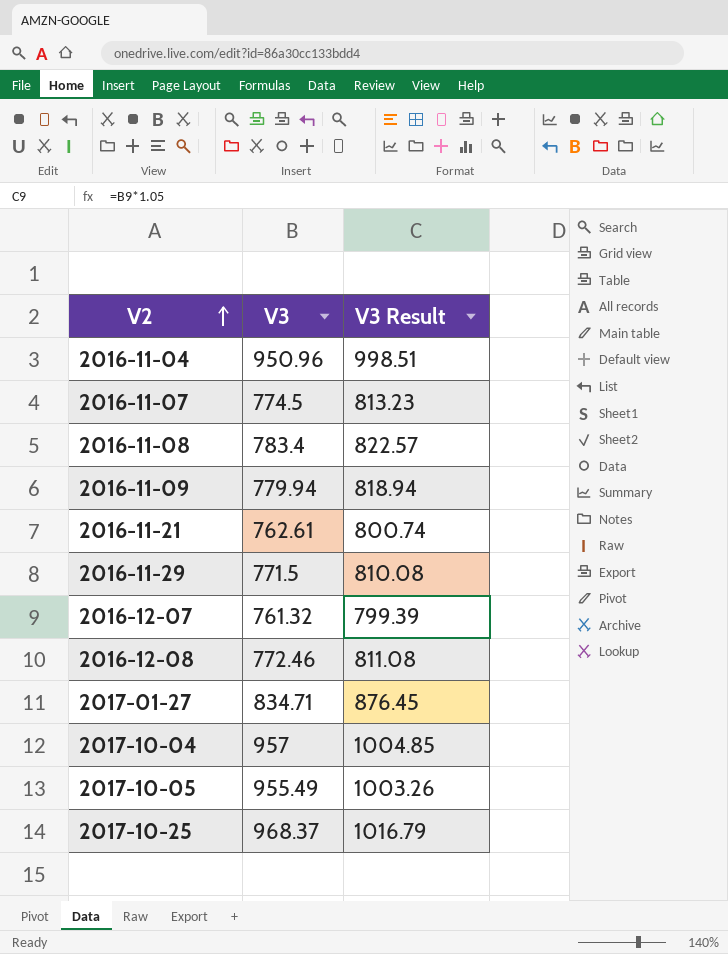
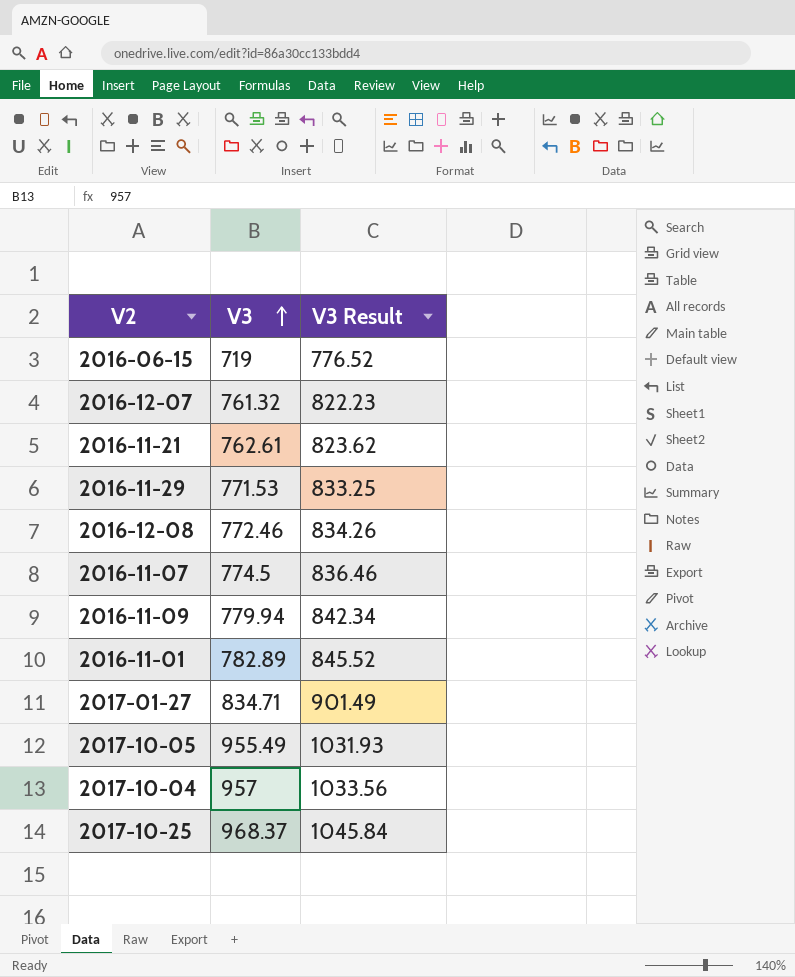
row order: V2 ascending -> V3 ascending
column V3 Result | formula: [V3] * 1.05 -> [V3] * 1.08
row 2016-11-04: 950.96 | 998.51 -> none
row 2016-11-08: 783.4 | 822.57 -> none
row 2016-06-15: none -> 719 | 776.52
2016-11-29 | V3: 771.5 -> 771.53
row 2016-11-01: none -> 782.89 | 845.52

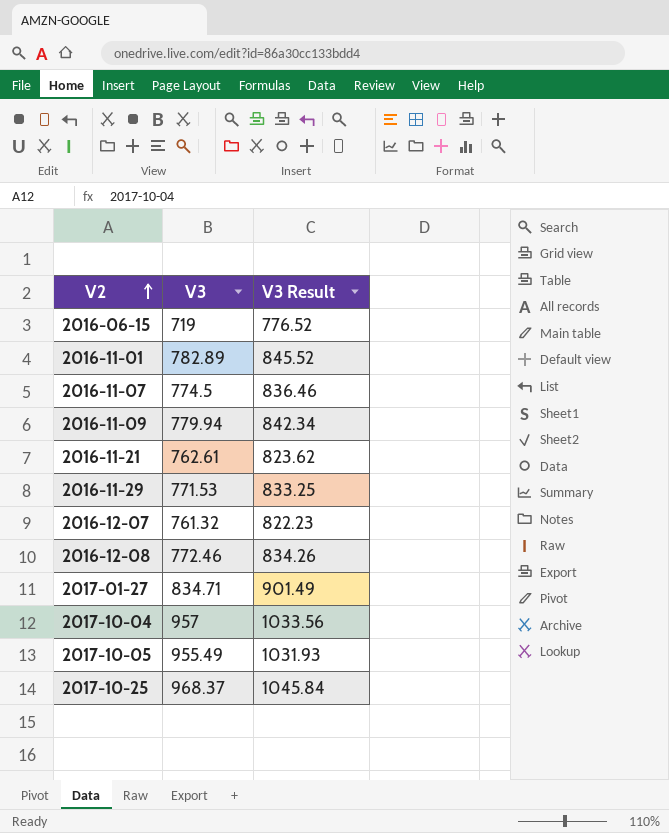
row order: V3 ascending -> V2 ascending

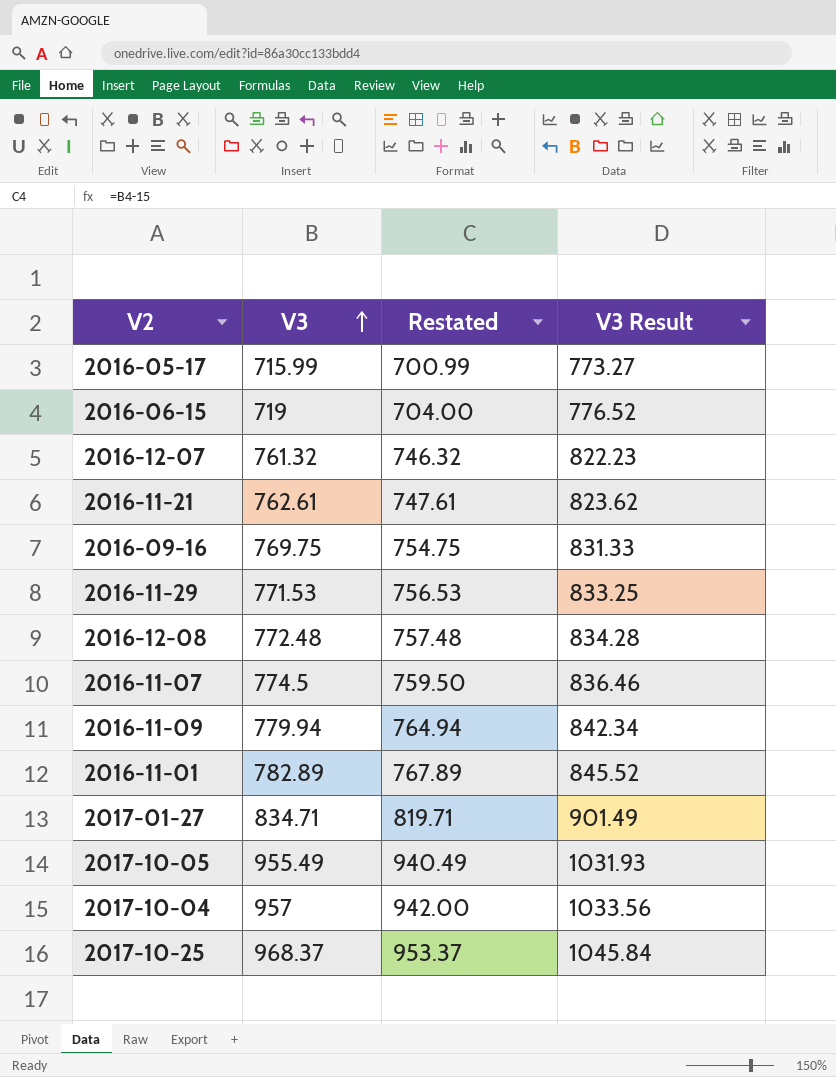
row order: V2 ascending -> V3 ascending
column Restated | formula: none -> [V3] - 15
row 2016-05-17: none -> 715.99 | 700.99 | 773.27
row 2016-09-16: none -> 769.75 | 754.75 | 831.33
2016-12-08 | V3: 772.46 -> 772.48
2016-12-08 | V3 Result: 834.26 -> 834.28

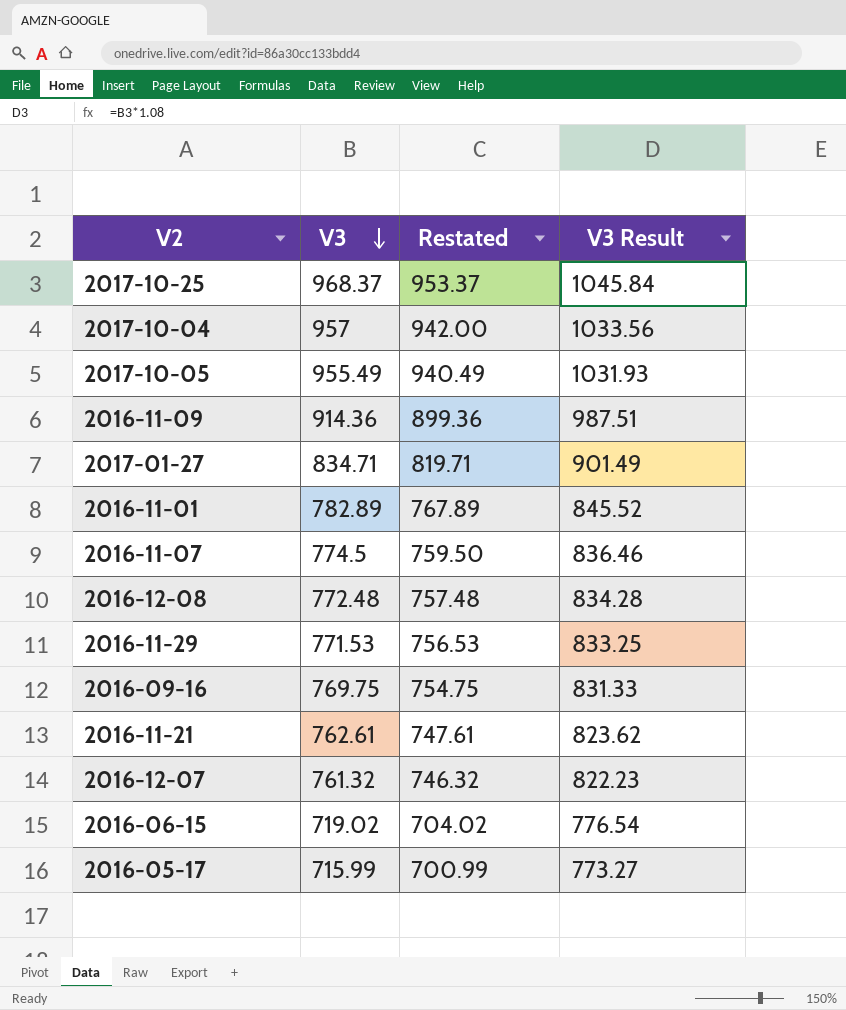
row order: V3 ascending -> V3 descending
2016-11-09 | V3: 779.94 -> 914.36
2016-11-09 | Restated: 764.94 -> 899.36
2016-11-09 | V3 Result: 842.34 -> 987.51
2016-06-15 | V3: 719 -> 719.02
2016-06-15 | Restated: 704.00 -> 704.02
2016-06-15 | V3 Result: 776.52 -> 776.54

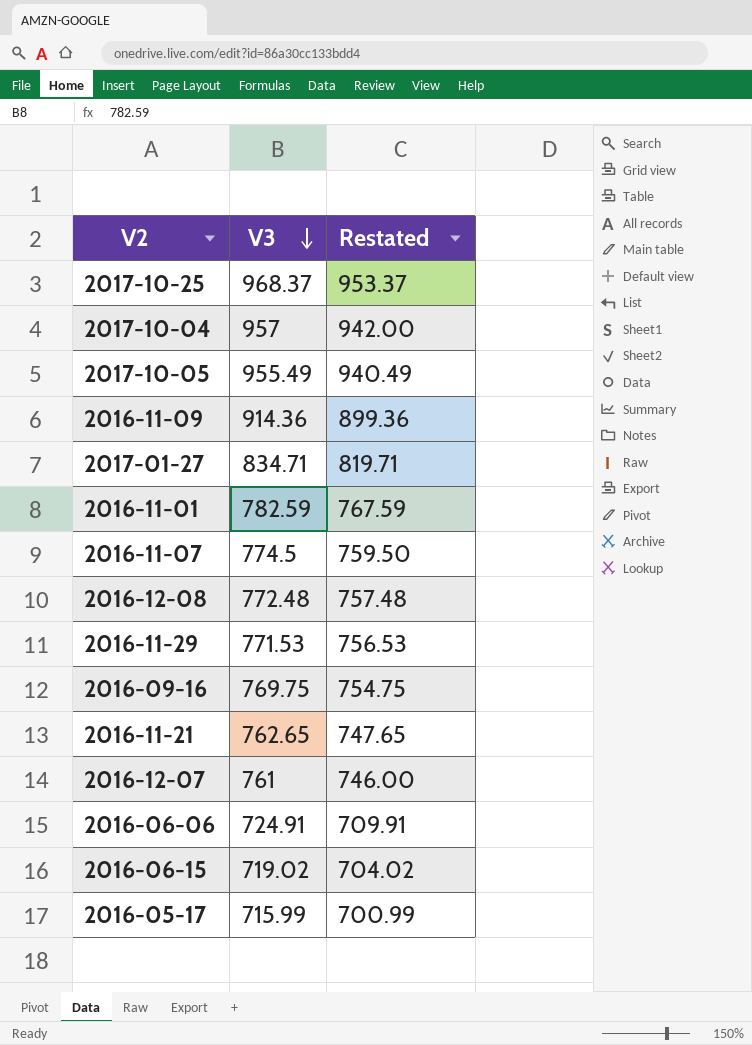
column V3 Result | formula: [V3] * 1.08 -> none
2016-11-01 | V3: 782.89 -> 782.59
2016-11-01 | Restated: 767.89 -> 767.59
2016-11-21 | V3: 762.61 -> 762.65
2016-11-21 | Restated: 747.61 -> 747.65
2016-12-07 | V3: 761.32 -> 761
2016-12-07 | Restated: 746.32 -> 746.00
row 2016-06-06: none -> 724.91 | 709.91

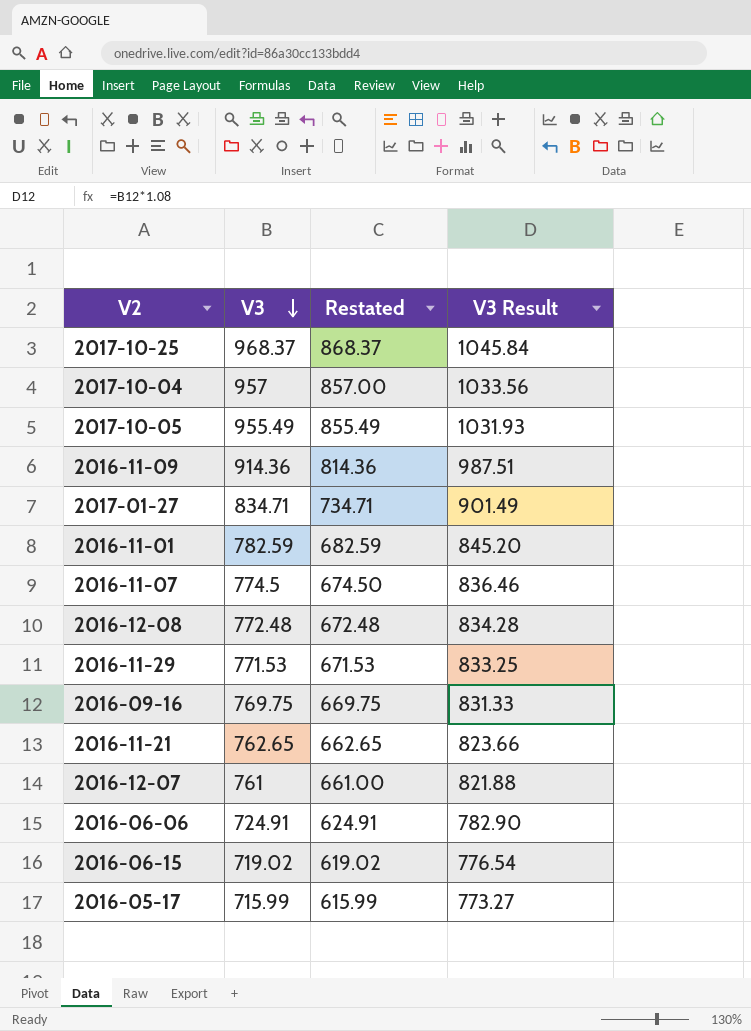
column Restated | formula: [V3] - 15 -> [V3] - 100
column V3 Result | formula: none -> [V3] * 1.08

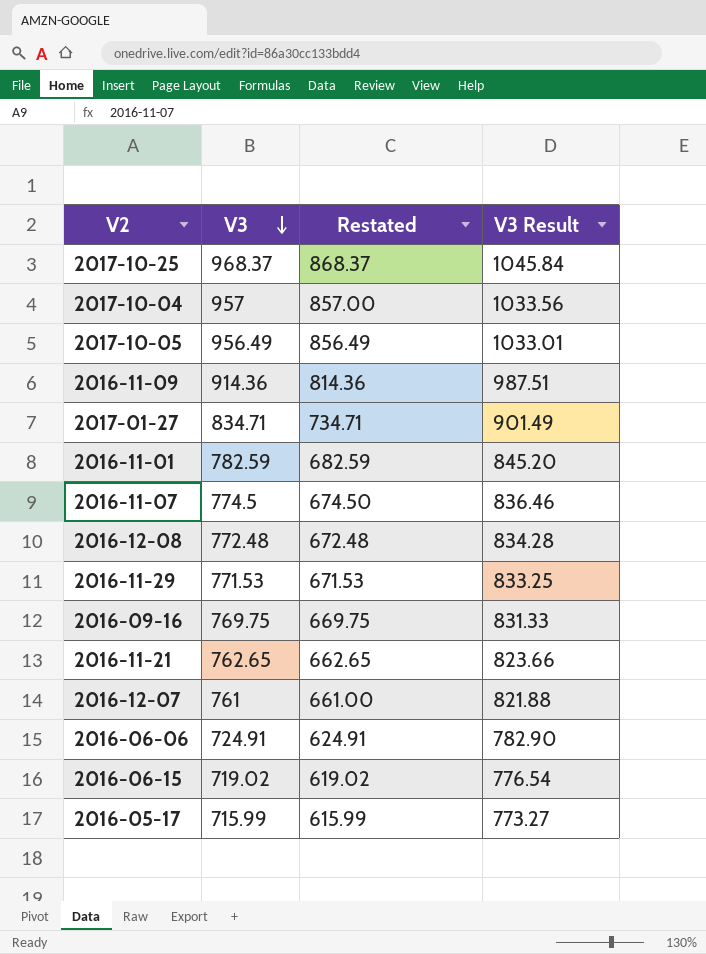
2017-10-05 | V3: 955.49 -> 956.49
2017-10-05 | Restated: 855.49 -> 856.49
2017-10-05 | V3 Result: 1031.93 -> 1033.01

